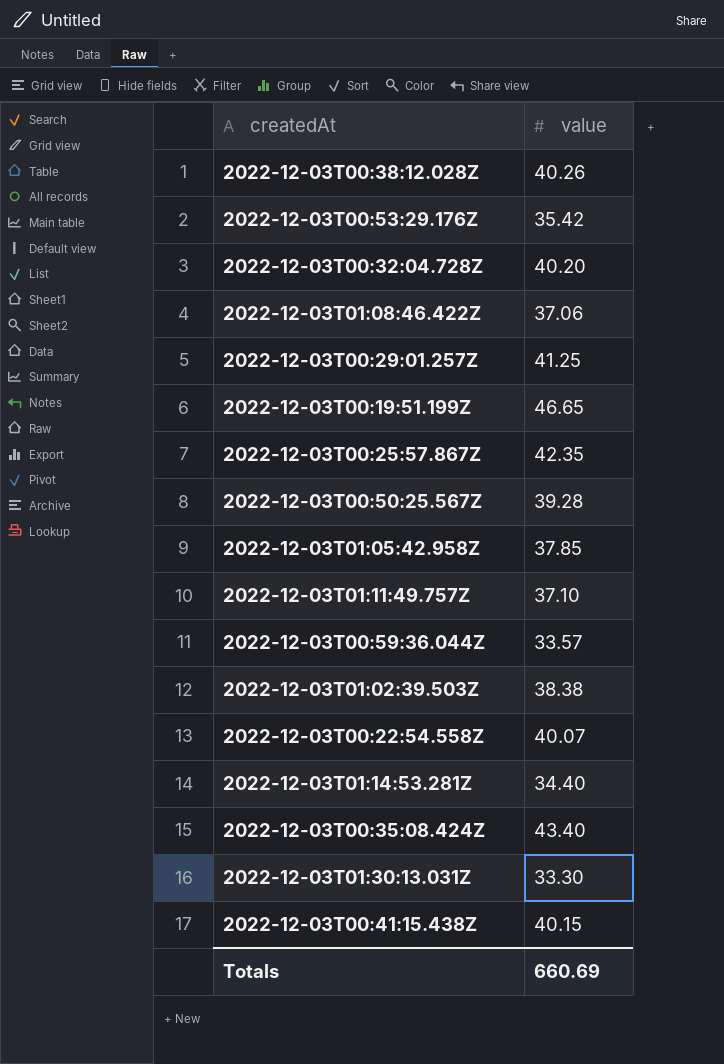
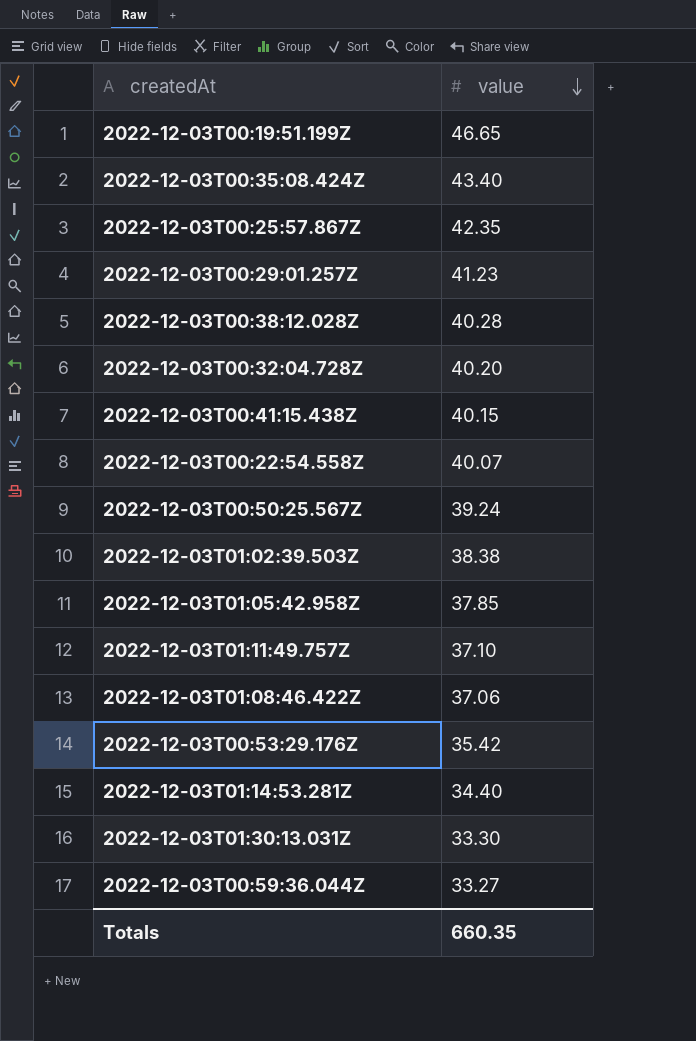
row order: none -> value descending
2022-12-03T00:29:01.257Z | value: 41.25 -> 41.23
2022-12-03T00:38:12.028Z | value: 40.26 -> 40.28
2022-12-03T00:50:25.567Z | value: 39.28 -> 39.24
2022-12-03T00:59:36.044Z | value: 33.57 -> 33.27
Totals | value: 660.69 -> 660.35

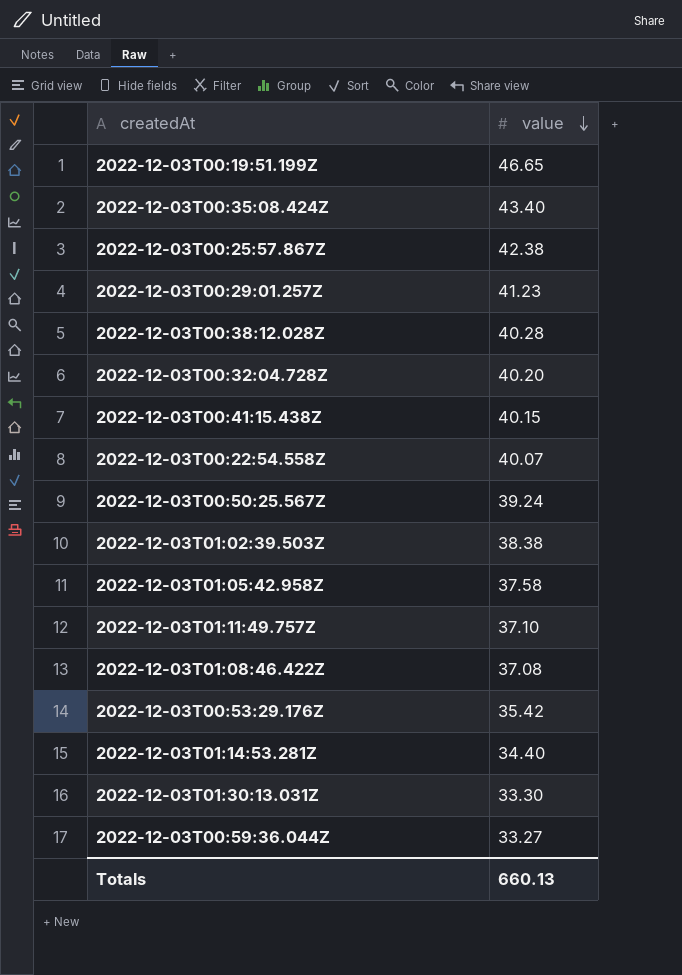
2022-12-03T00:25:57.867Z | value: 42.35 -> 42.38
2022-12-03T01:05:42.958Z | value: 37.85 -> 37.58
2022-12-03T01:08:46.422Z | value: 37.06 -> 37.08
Totals | value: 660.35 -> 660.13

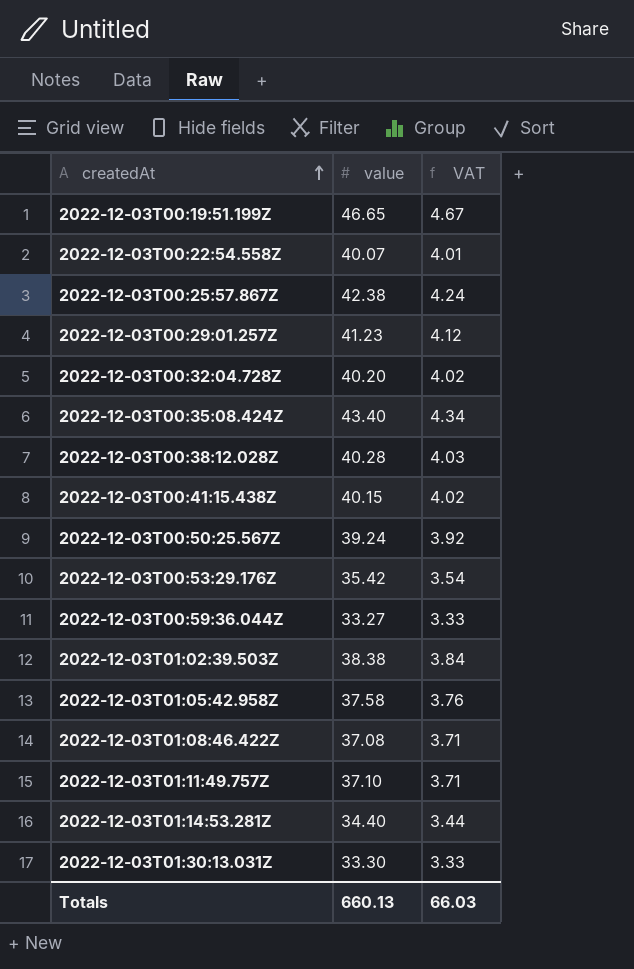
row order: value descending -> createdAt ascending
column VAT | formula: none -> [value] * 0.1

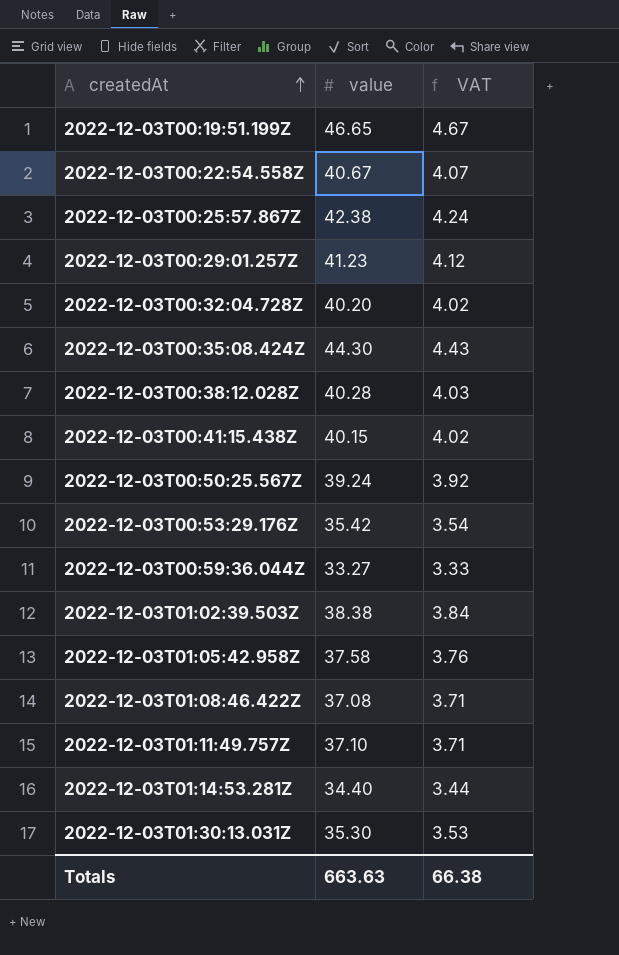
2022-12-03T00:22:54.558Z | value: 40.07 -> 40.67
2022-12-03T00:22:54.558Z | VAT: 4.01 -> 4.07
2022-12-03T00:35:08.424Z | value: 43.40 -> 44.30
2022-12-03T00:35:08.424Z | VAT: 4.34 -> 4.43
2022-12-03T01:30:13.031Z | value: 33.30 -> 35.30
2022-12-03T01:30:13.031Z | VAT: 3.33 -> 3.53
Totals | value: 660.13 -> 663.63
Totals | VAT: 66.03 -> 66.38

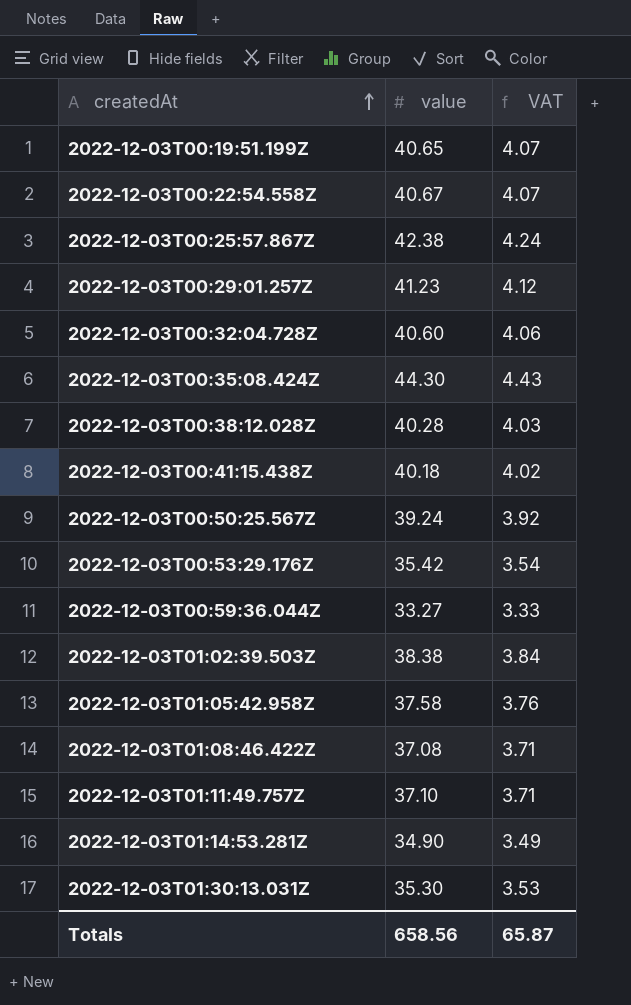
2022-12-03T00:19:51.199Z | value: 46.65 -> 40.65
2022-12-03T00:19:51.199Z | VAT: 4.67 -> 4.07
2022-12-03T00:32:04.728Z | value: 40.20 -> 40.60
2022-12-03T00:32:04.728Z | VAT: 4.02 -> 4.06
2022-12-03T00:41:15.438Z | value: 40.15 -> 40.18
2022-12-03T01:14:53.281Z | value: 34.40 -> 34.90
2022-12-03T01:14:53.281Z | VAT: 3.44 -> 3.49
Totals | value: 663.63 -> 658.56
Totals | VAT: 66.38 -> 65.87

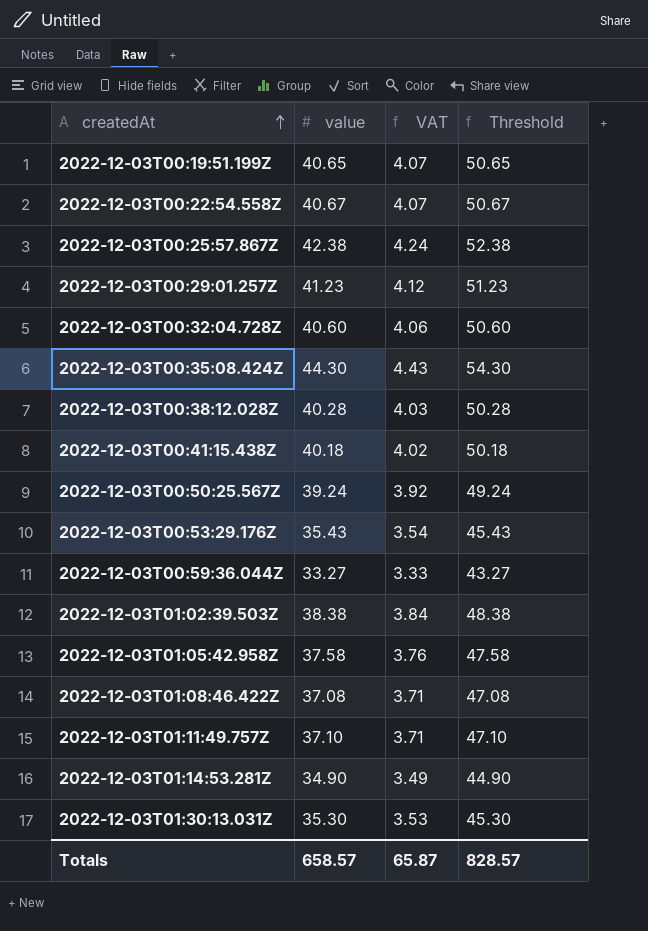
column Threshold | formula: none -> [value] + 10
2022-12-03T00:53:29.176Z | value: 35.42 -> 35.43
Totals | value: 658.56 -> 658.57

